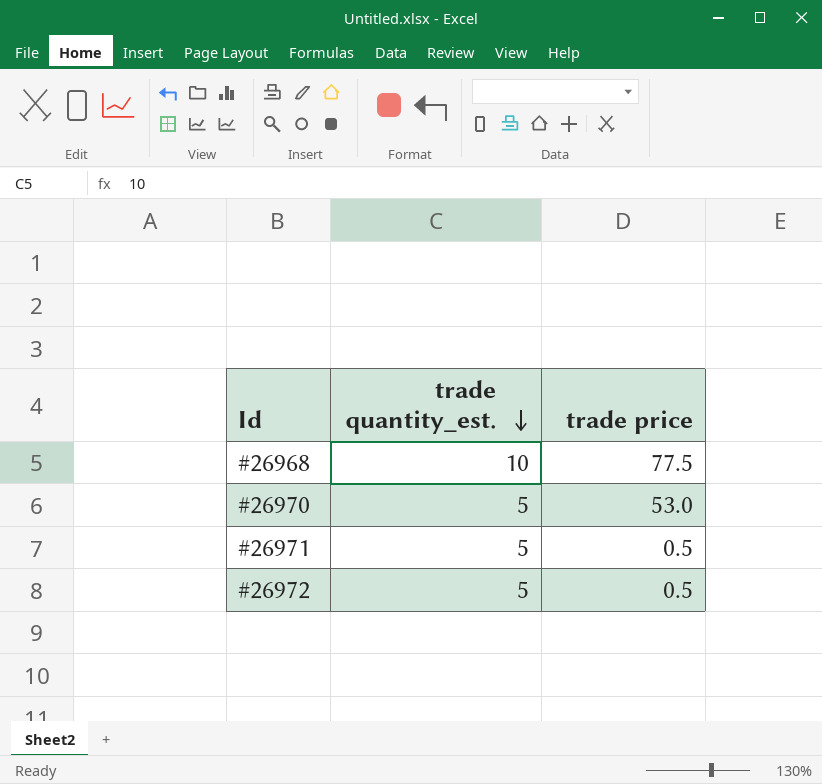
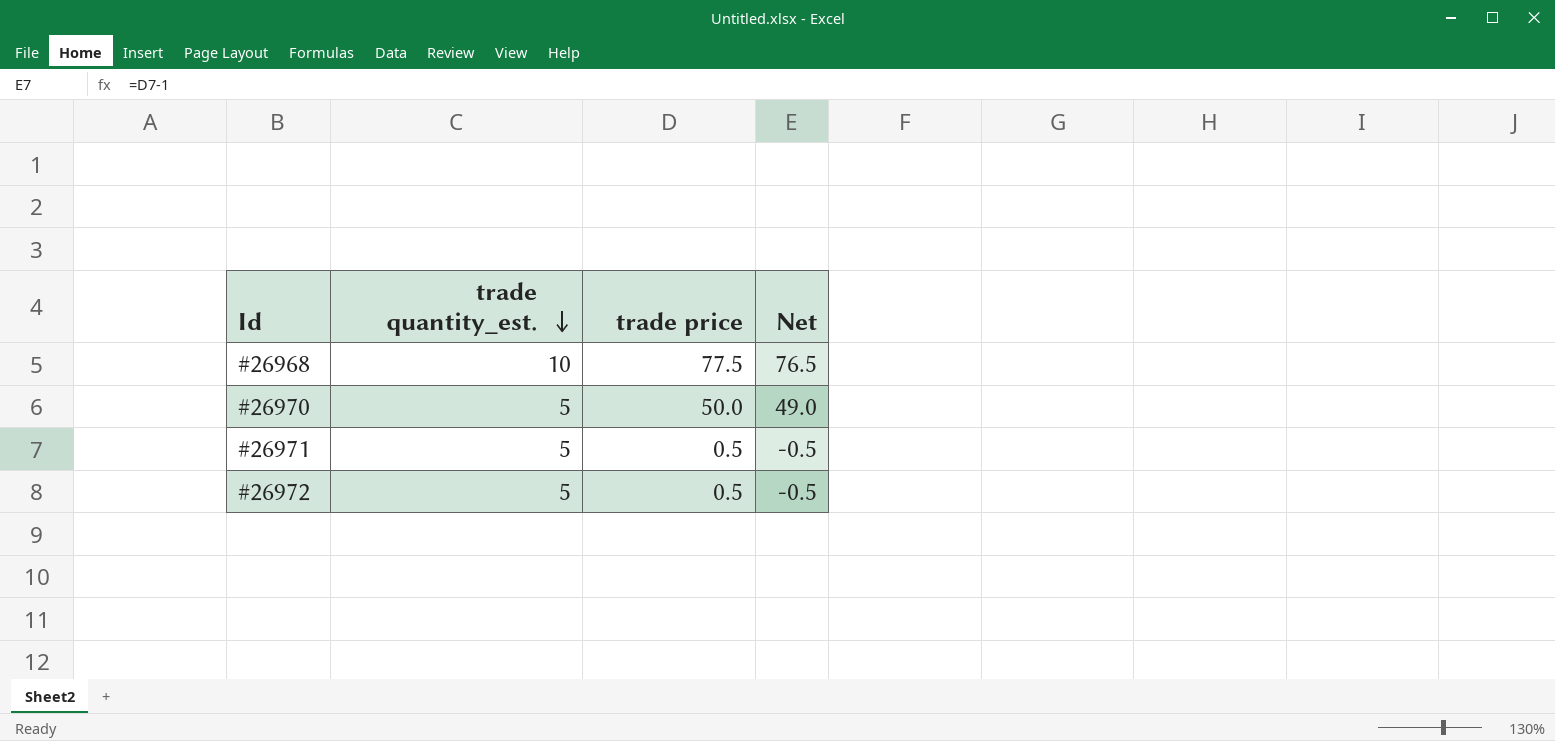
column Net | formula: none -> [trade price] - 1
#26970 | trade price: 53.0 -> 50.0

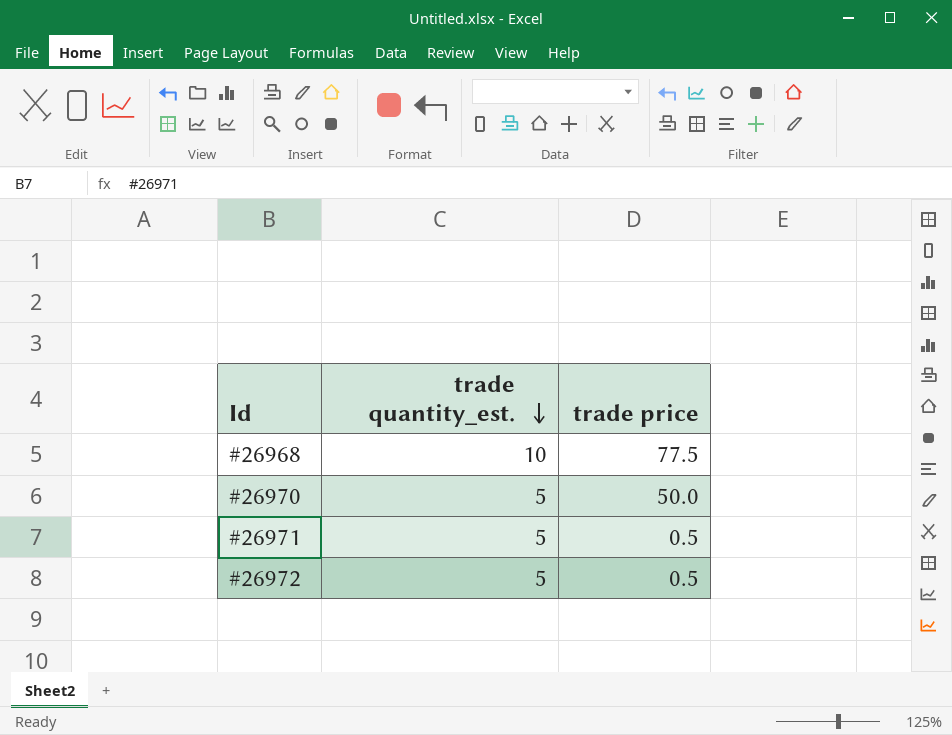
column Net | formula: [trade price] - 1 -> none

